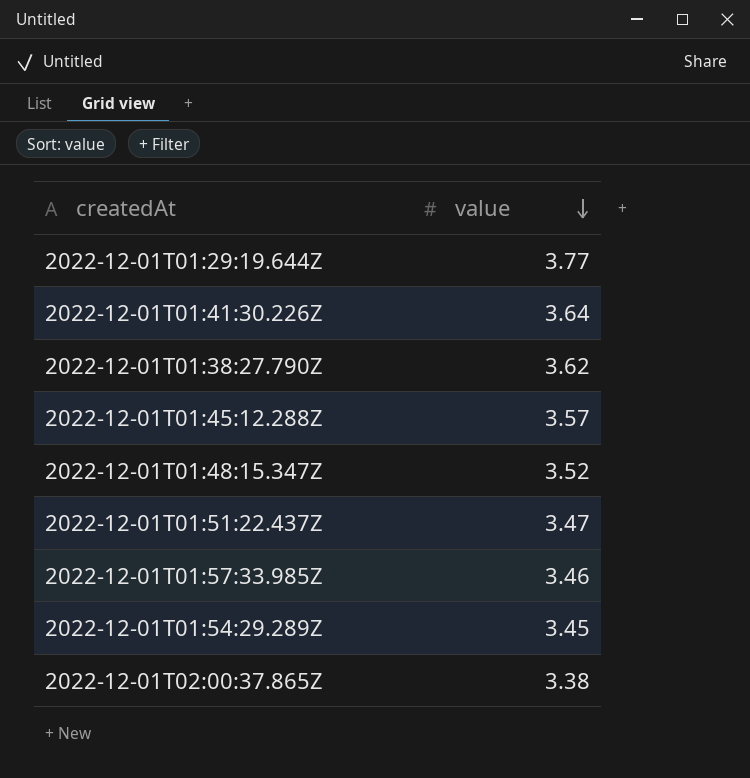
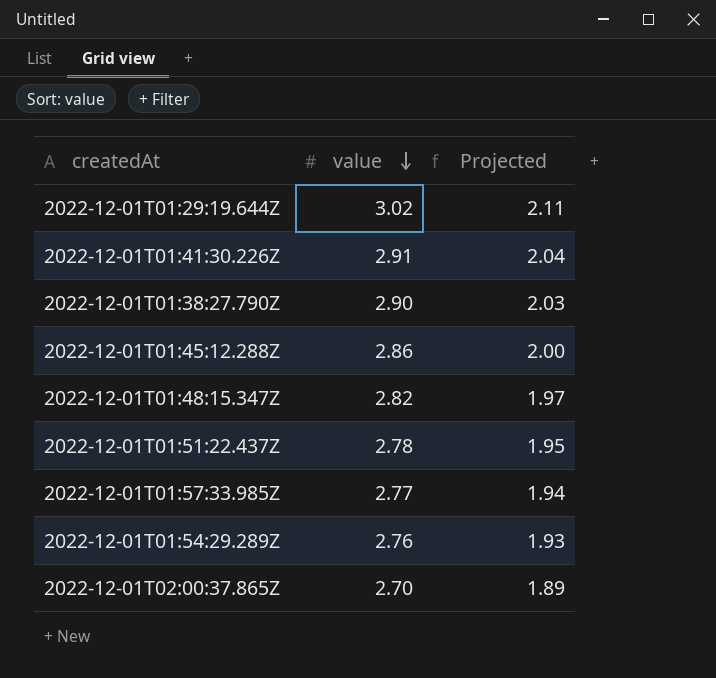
column Projected | formula: none -> [value] * 0.7
2022-12-01T01:29:19.644Z | value: 3.77 -> 3.02
2022-12-01T01:41:30.226Z | value: 3.64 -> 2.91
2022-12-01T01:38:27.790Z | value: 3.62 -> 2.90
2022-12-01T01:45:12.288Z | value: 3.57 -> 2.86
2022-12-01T01:48:15.347Z | value: 3.52 -> 2.82
2022-12-01T01:51:22.437Z | value: 3.47 -> 2.78
2022-12-01T01:57:33.985Z | value: 3.46 -> 2.77
2022-12-01T01:54:29.289Z | value: 3.45 -> 2.76
2022-12-01T02:00:37.865Z | value: 3.38 -> 2.70

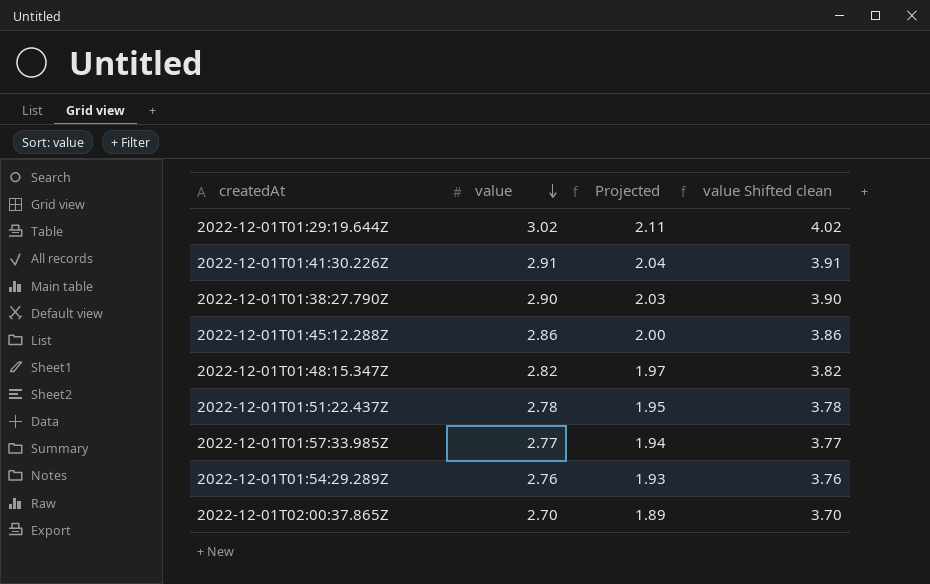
column value Shifted clean | formula: none -> [value] + 1

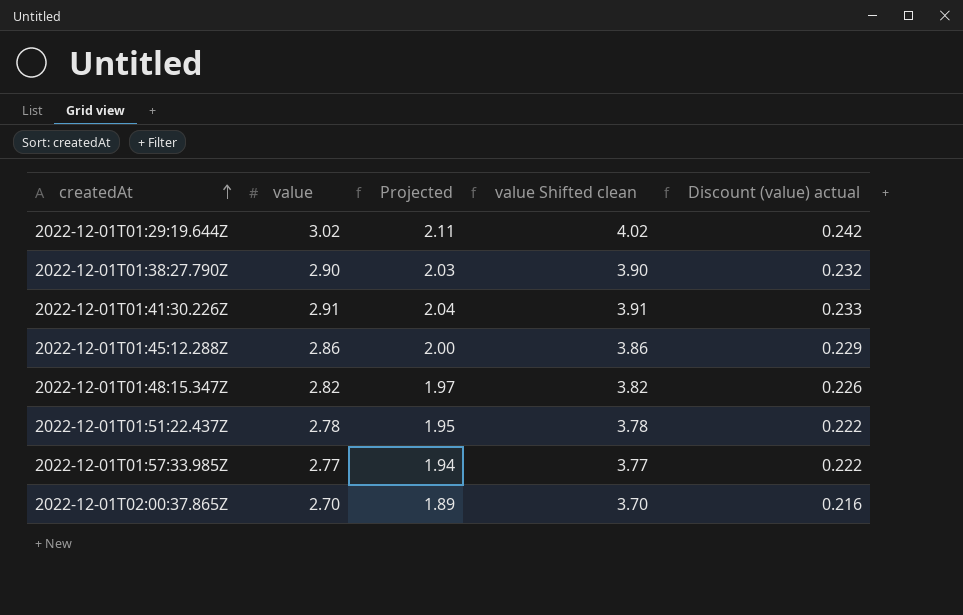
row order: value descending -> createdAt ascending
column Discount (value) actual | formula: none -> [value] * 0.08
row 2022-12-01T01:54:29.289Z: 2.76 | 1.93 | 3.76 -> none

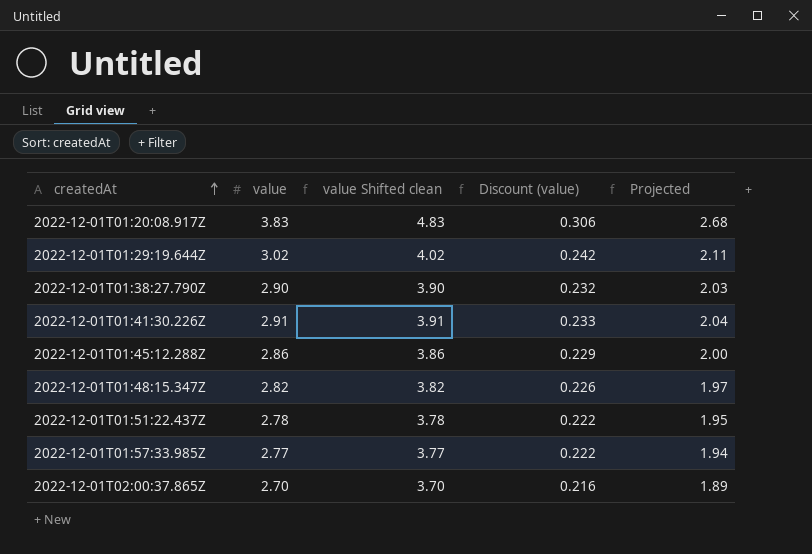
column name: Discount (value) actual -> Discount (value)
column Projected | position: 3 -> 5
row 2022-12-01T01:20:08.917Z: none -> 3.83 | 4.83 | 0.306 | 2.68

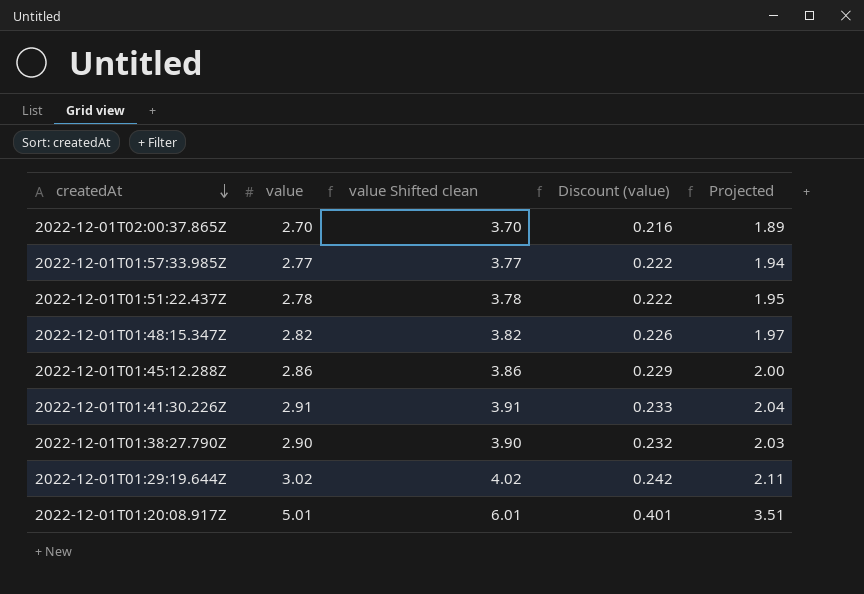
row order: createdAt ascending -> createdAt descending
2022-12-01T01:20:08.917Z | value: 3.83 -> 5.01
2022-12-01T01:20:08.917Z | value Shifted clean: 4.83 -> 6.01
2022-12-01T01:20:08.917Z | Discount (value): 0.306 -> 0.401
2022-12-01T01:20:08.917Z | Projected: 2.68 -> 3.51

